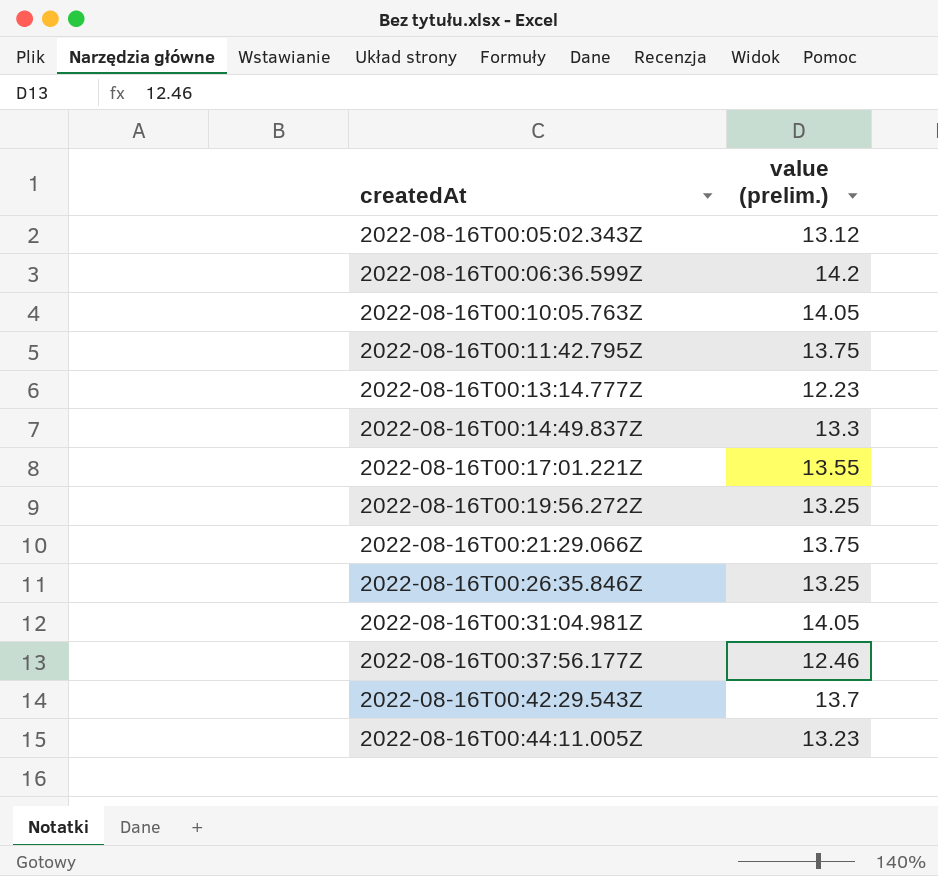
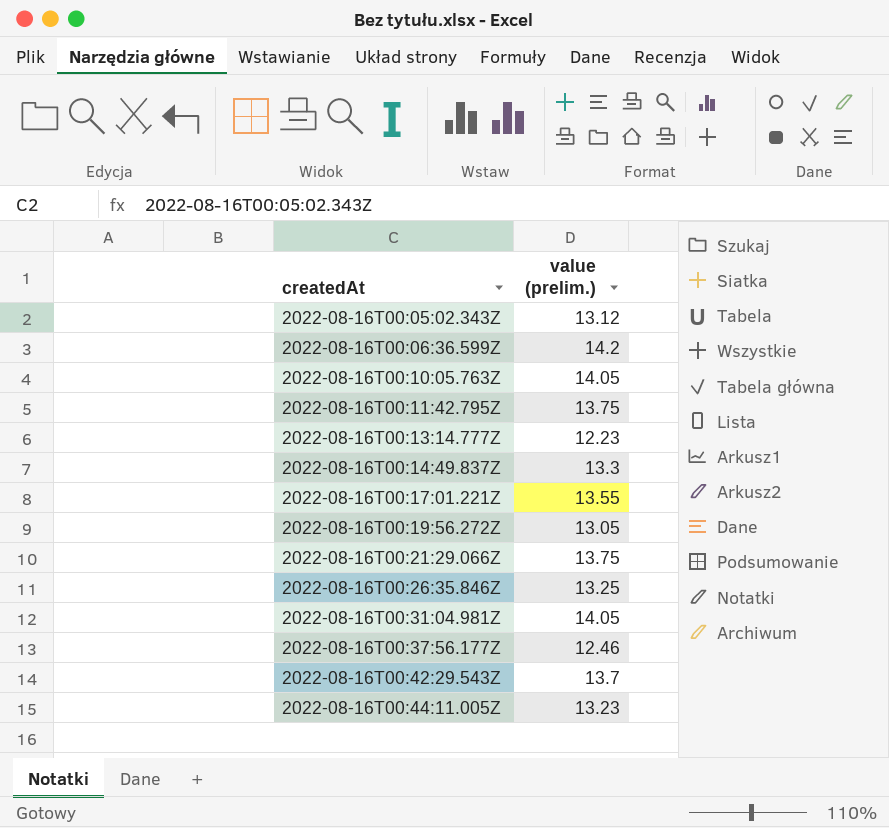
2022-08-16T00:19:56.272Z | value (prelim.): 13.25 -> 13.05

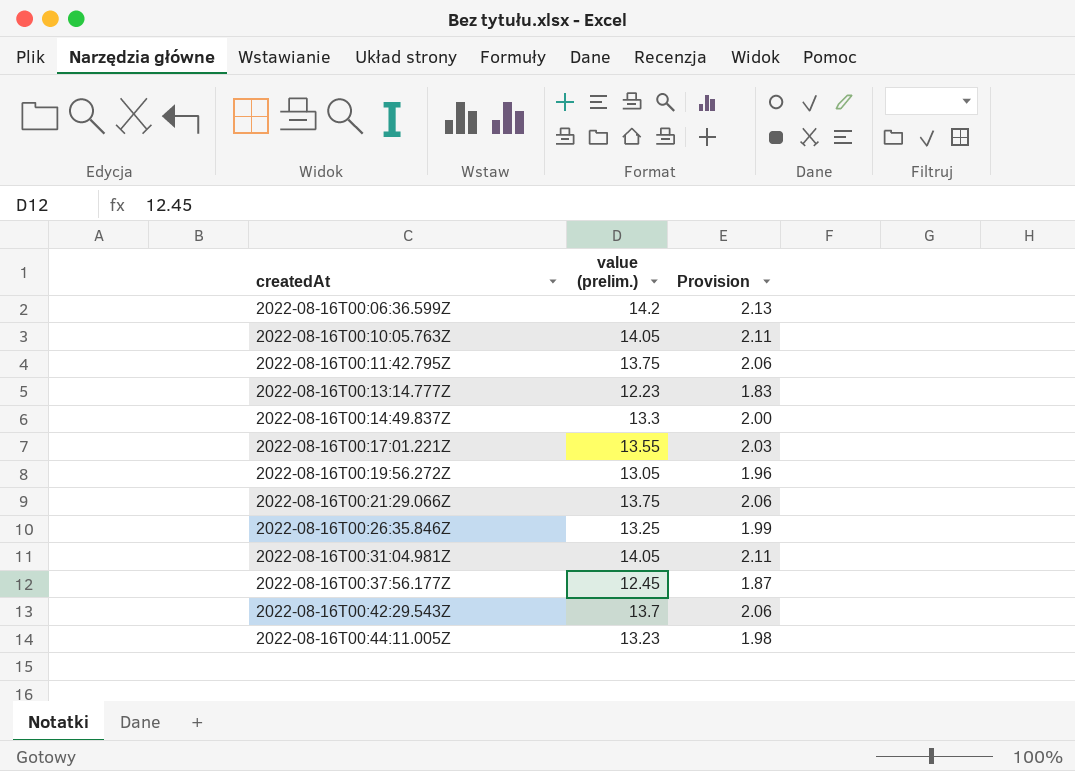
column Provision | formula: none -> [value (prelim.)] * 0.15
row 2022-08-16T00:05:02.343Z: 13.12 -> none
2022-08-16T00:37:56.177Z | value (prelim.): 12.46 -> 12.45

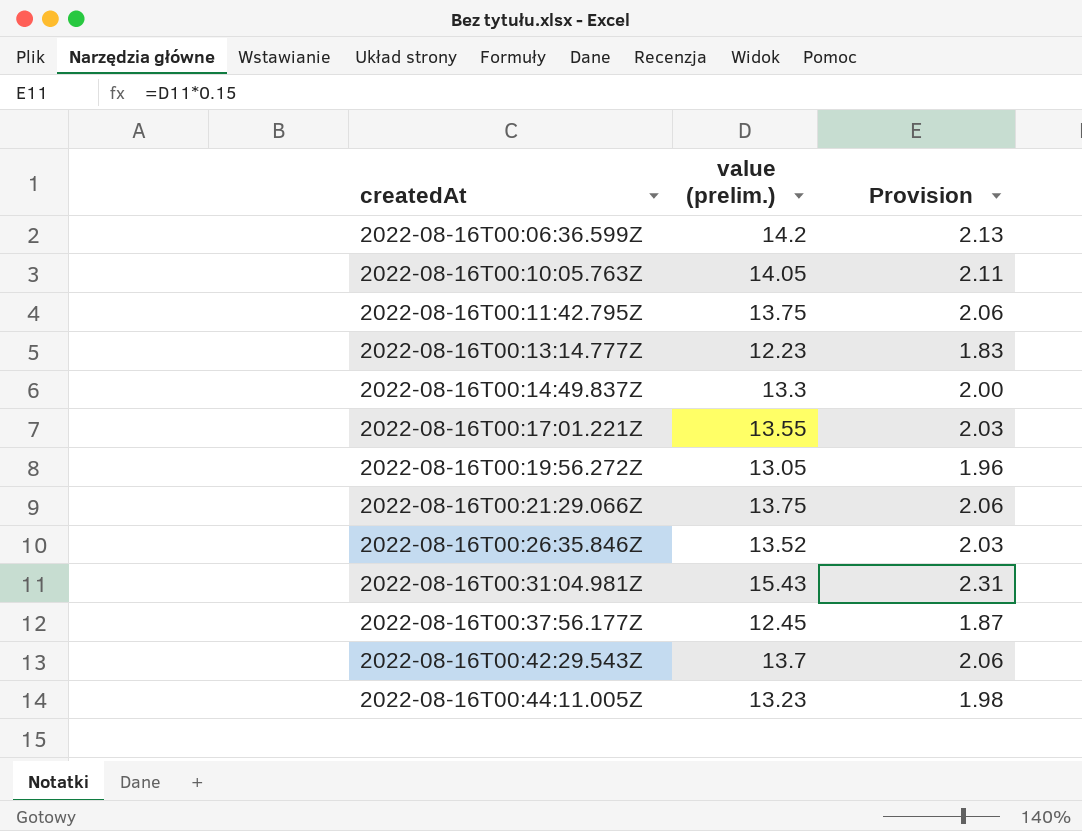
2022-08-16T00:26:35.846Z | value (prelim.): 13.25 -> 13.52
2022-08-16T00:26:35.846Z | Provision: 1.99 -> 2.03
2022-08-16T00:31:04.981Z | value (prelim.): 14.05 -> 15.43
2022-08-16T00:31:04.981Z | Provision: 2.11 -> 2.31

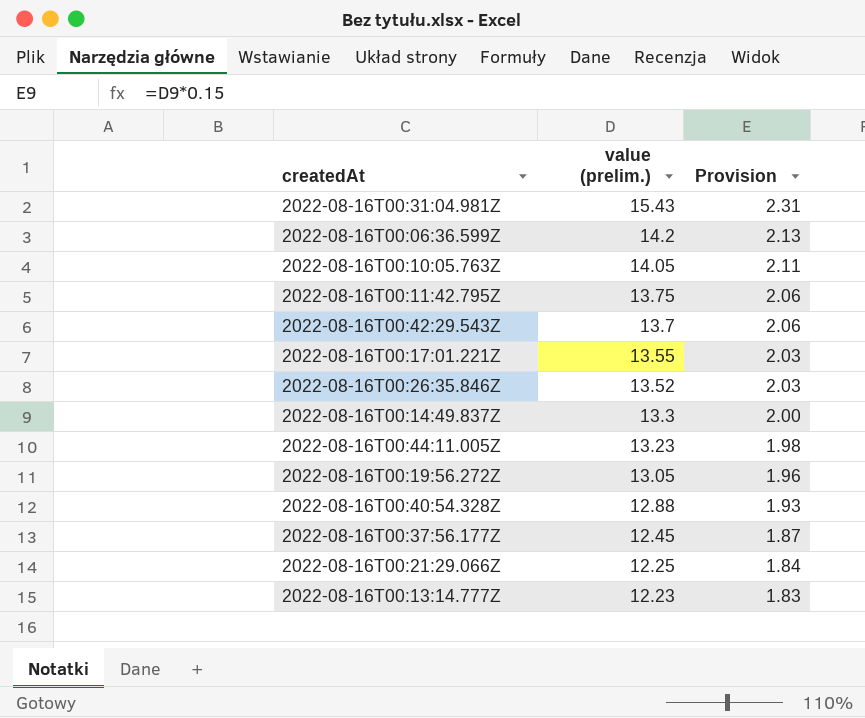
row order: createdAt ascending -> value (prelim.) descending
row 2022-08-16T00:40:54.328Z: none -> 12.88 | 1.93
2022-08-16T00:21:29.066Z | value (prelim.): 13.75 -> 12.25
2022-08-16T00:21:29.066Z | Provision: 2.06 -> 1.84

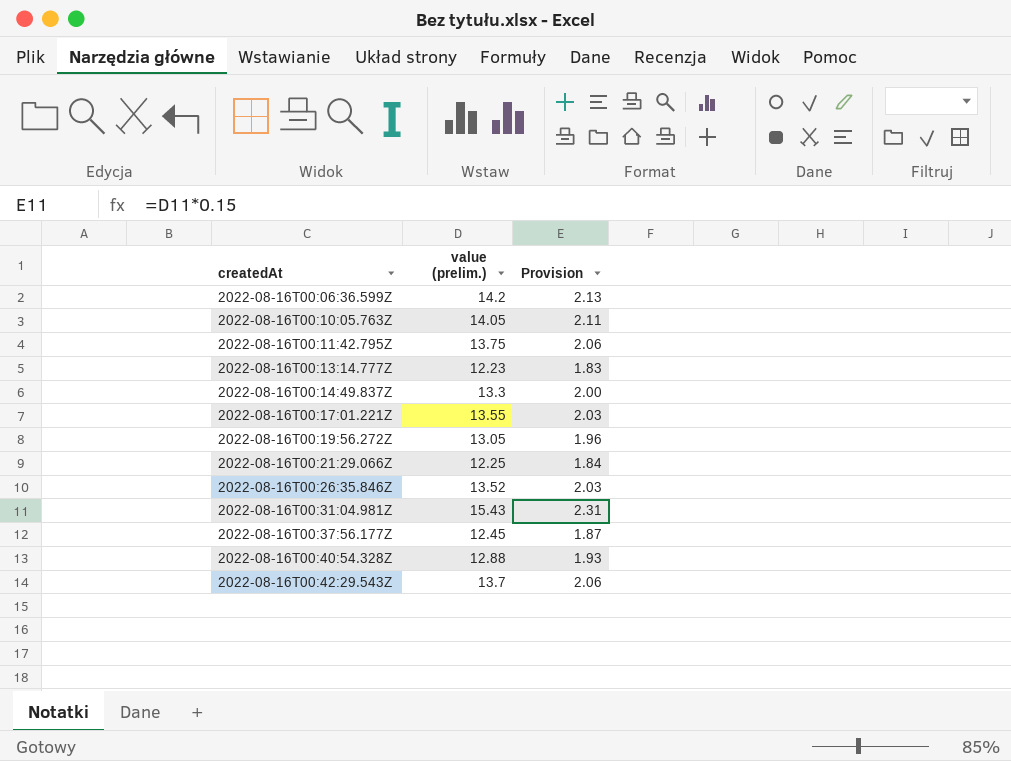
row order: value (prelim.) descending -> createdAt ascending
row 2022-08-16T00:44:11.005Z: 13.23 | 1.98 -> none

